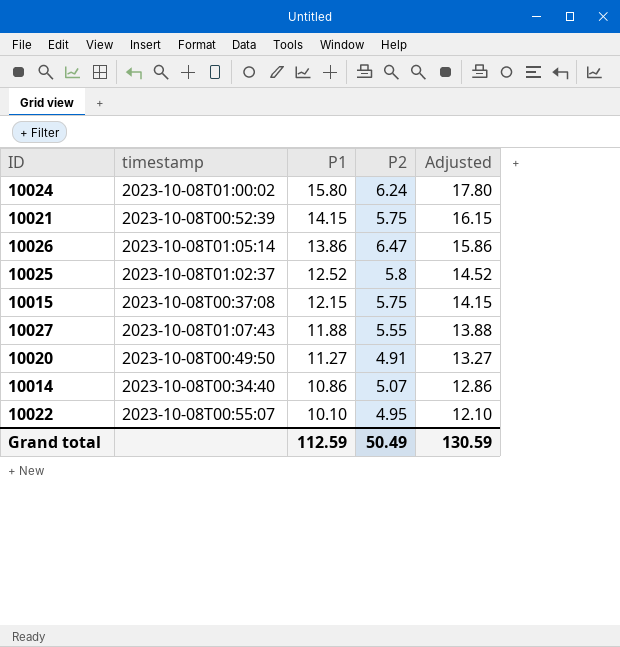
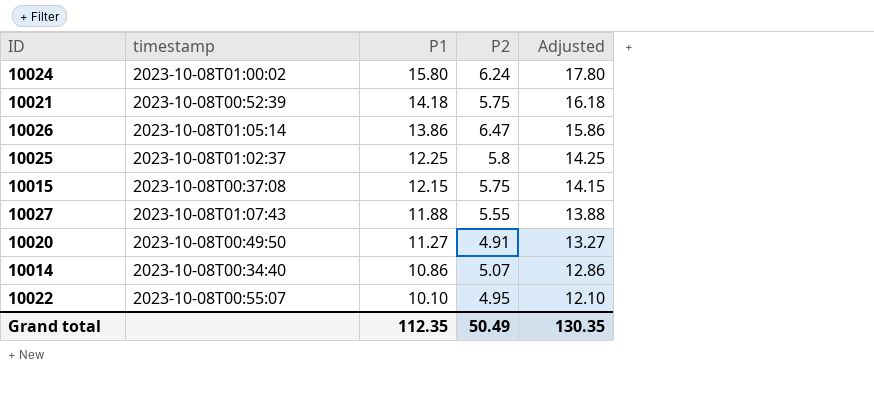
10021 | P1: 14.15 -> 14.18
10021 | Adjusted: 16.15 -> 16.18
10025 | P1: 12.52 -> 12.25
10025 | Adjusted: 14.52 -> 14.25
Grand total | P1: 112.59 -> 112.35
Grand total | Adjusted: 130.59 -> 130.35

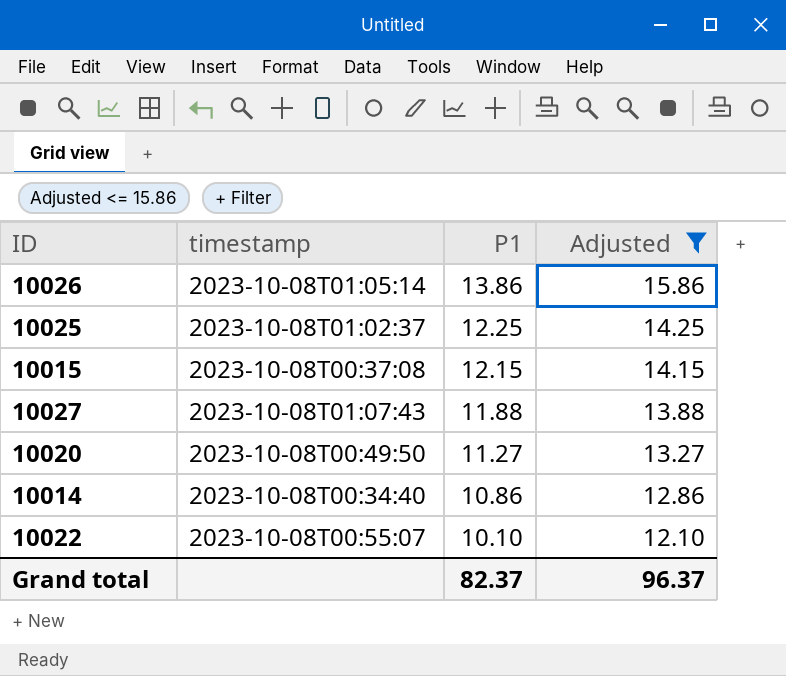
filter: none -> Adjusted <= 15.86
column P2 | position: 4 -> none
Grand total | P1: 112.35 -> 82.37
Grand total | Adjusted: 130.35 -> 96.37

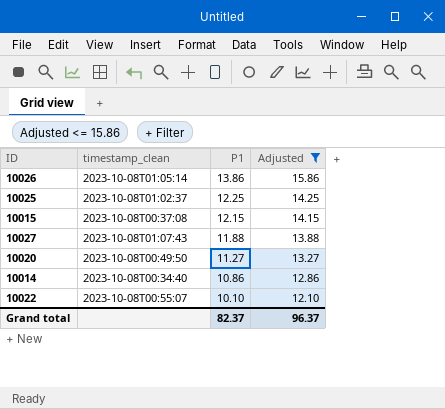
column name: timestamp -> timestamp_clean

